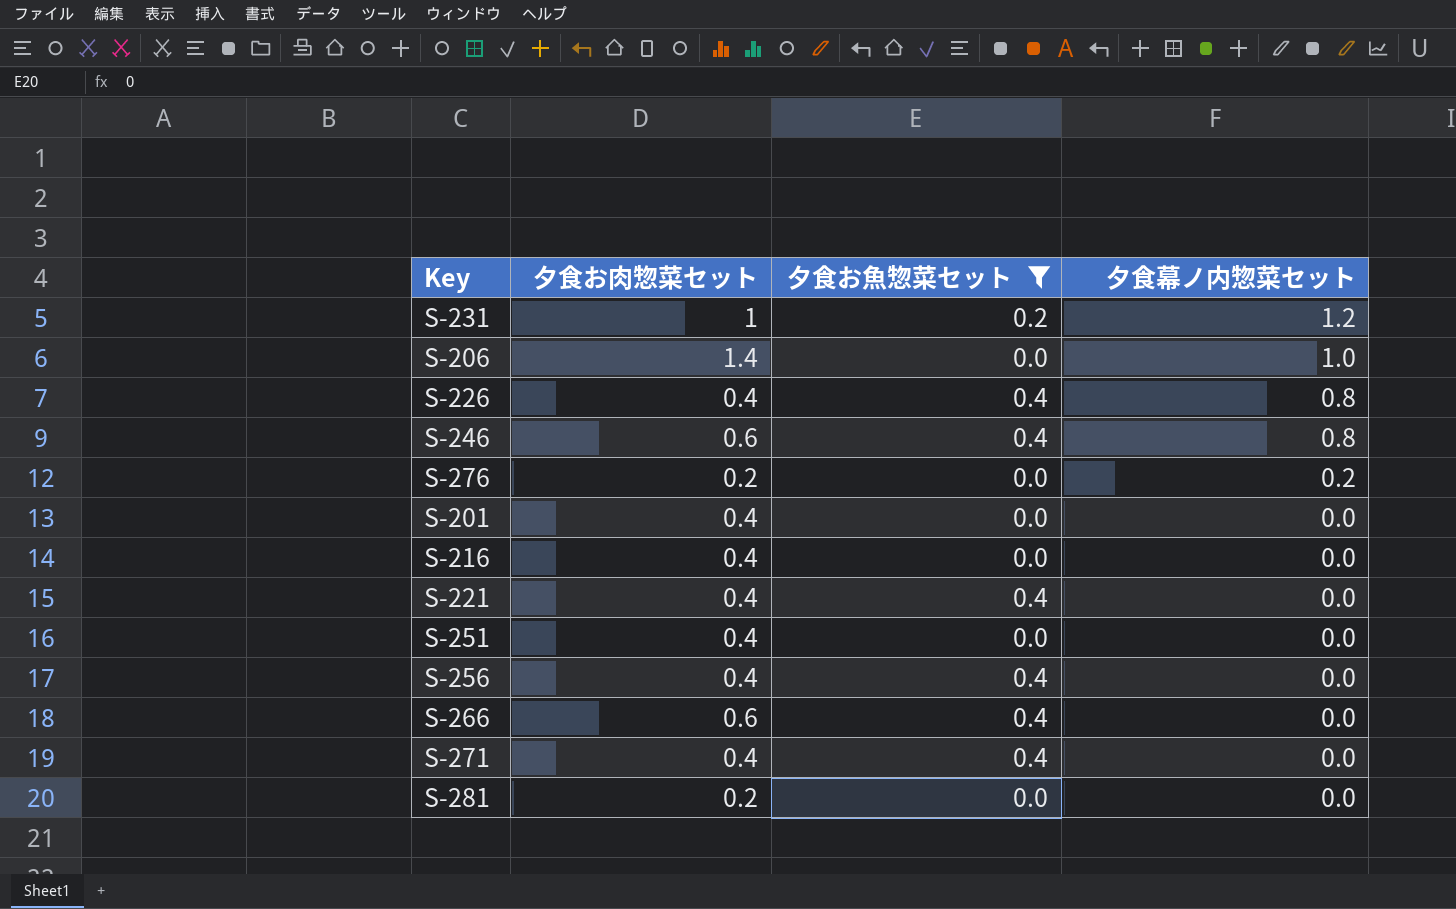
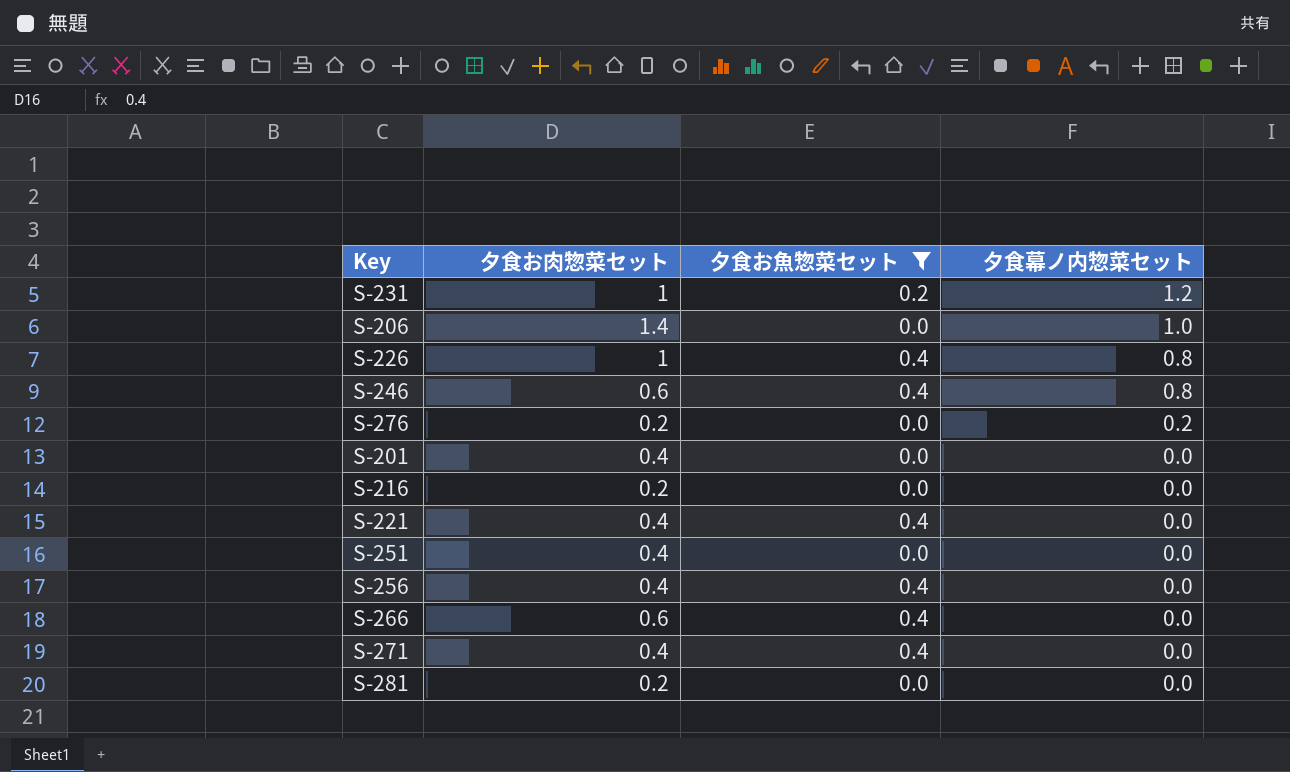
S-226 | 夕食お肉惣菜セット: 0.4 -> 1
S-216 | 夕食お肉惣菜セット: 0.4 -> 0.2

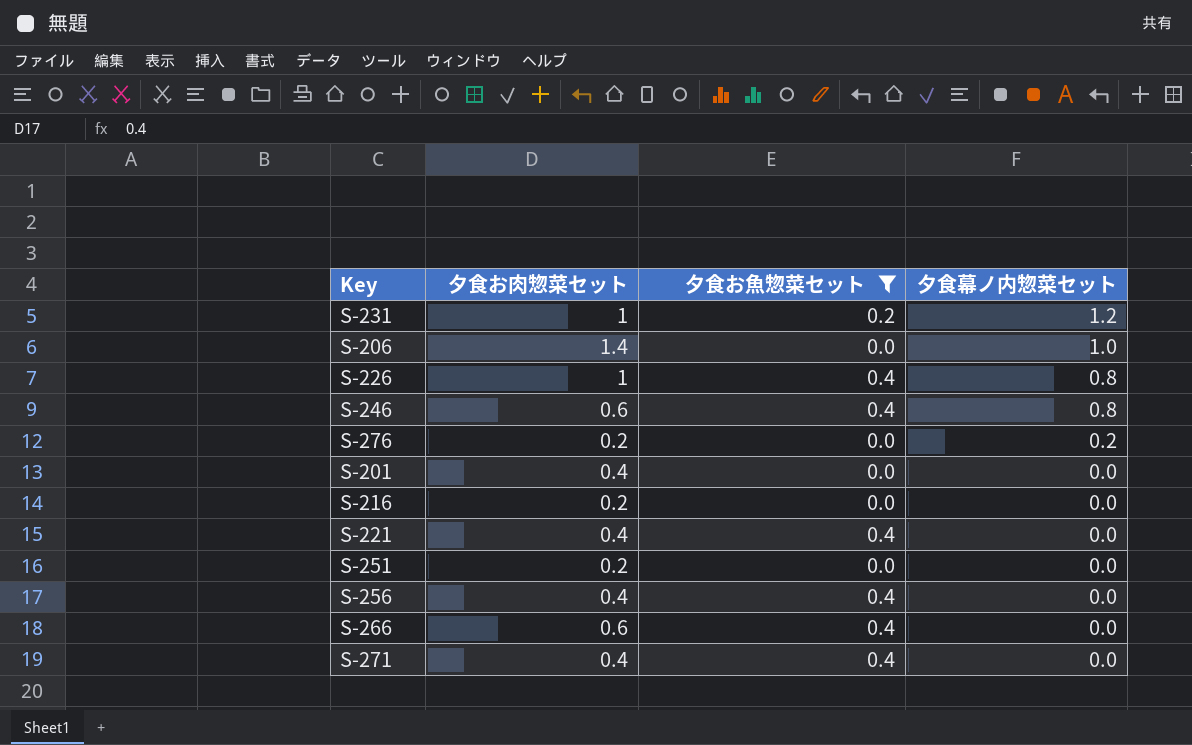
row S-281: 0.2 | 0.0 | 0.0 -> none
S-251 | 夕食お肉惣菜セット: 0.4 -> 0.2

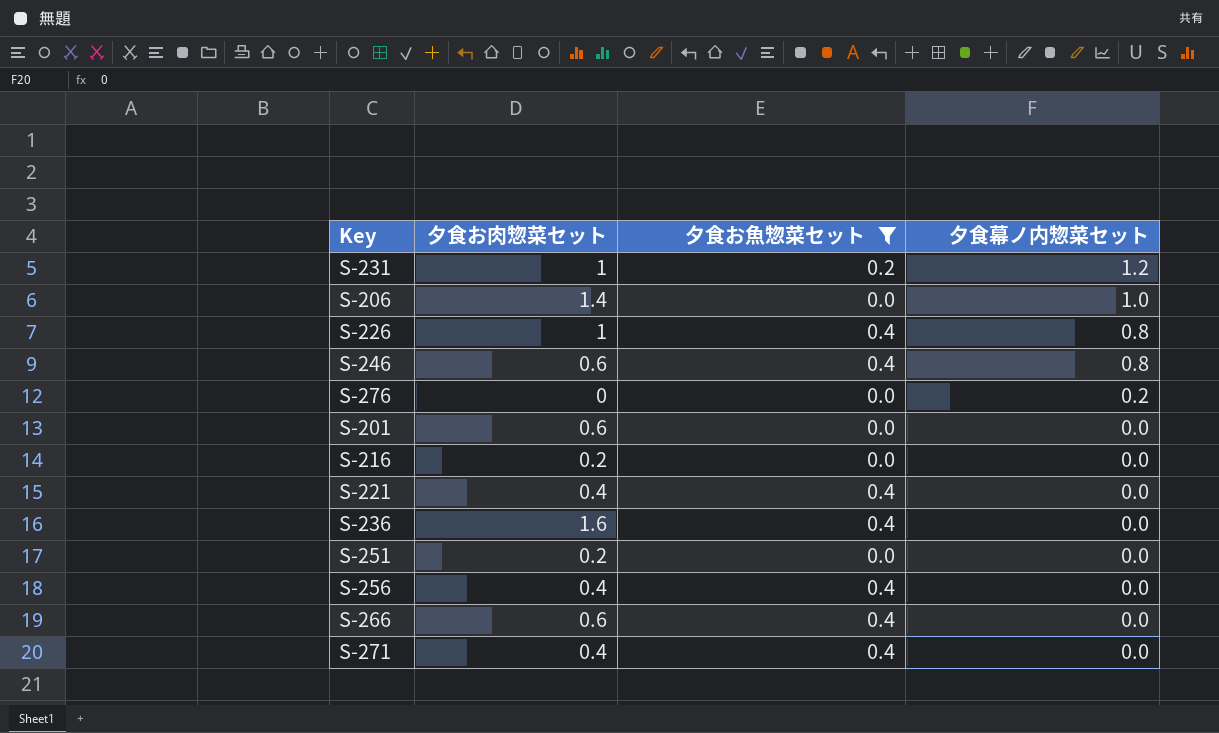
S-276 | 夕食お肉惣菜セット: 0.2 -> 0
S-201 | 夕食お肉惣菜セット: 0.4 -> 0.6
row S-236: none -> 1.6 | 0.4 | 0.0

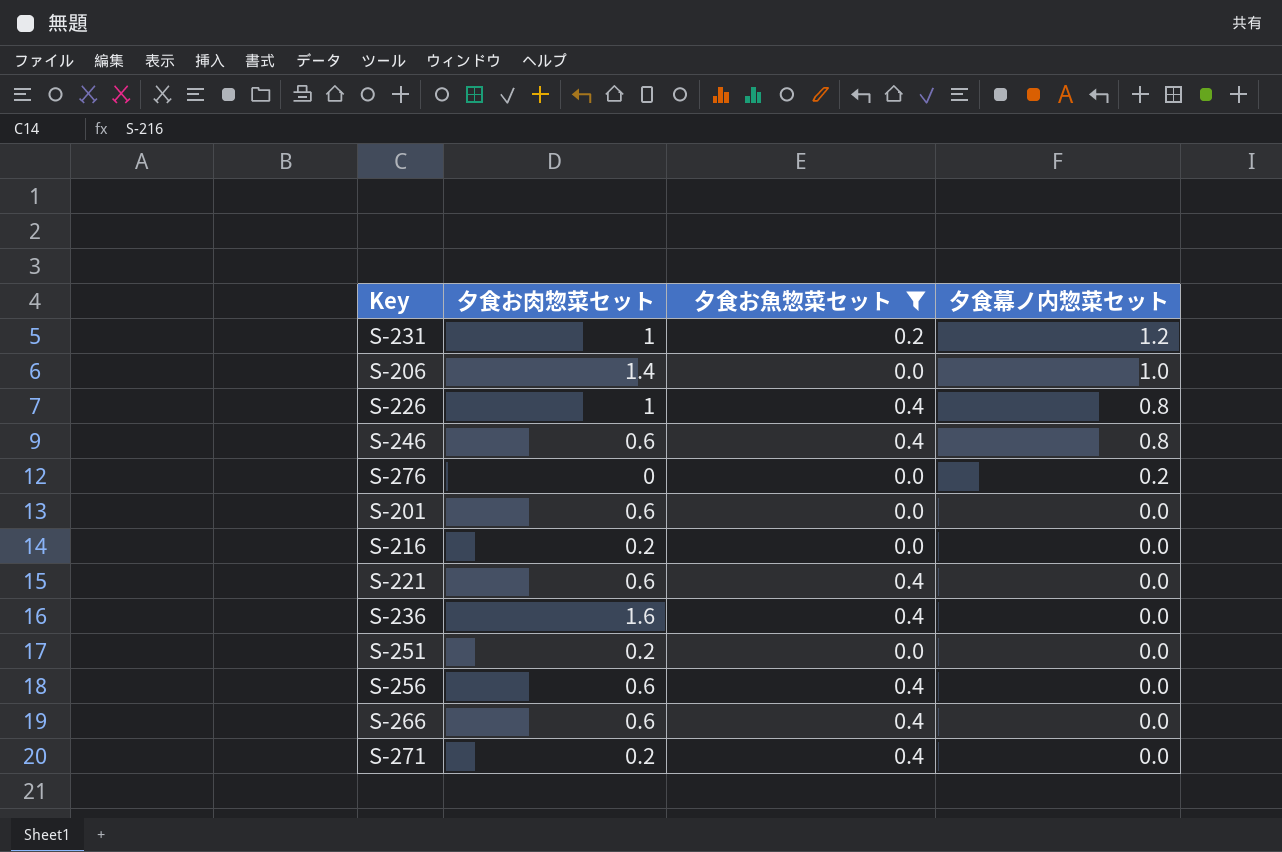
S-221 | 夕食お肉惣菜セット: 0.4 -> 0.6
S-256 | 夕食お肉惣菜セット: 0.4 -> 0.6
S-271 | 夕食お肉惣菜セット: 0.4 -> 0.2

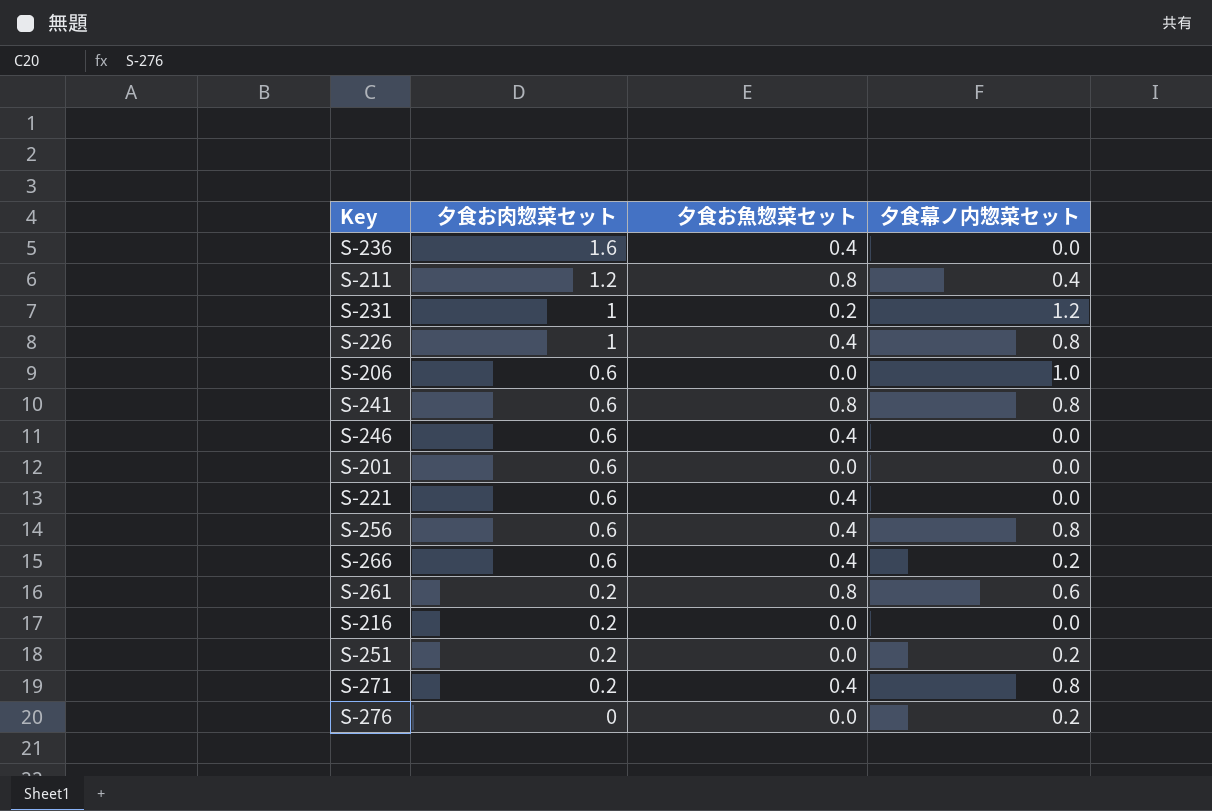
filter: 夕食お魚惣菜セット != 0.8 -> none
row order: 夕食幕ノ内惣菜セット descending -> 夕食お肉惣菜セット descending
S-206 | 夕食お肉惣菜セット: 1.4 -> 0.6
S-246 | 夕食幕ノ内惣菜セット: 0.8 -> 0.0
S-256 | 夕食幕ノ内惣菜セット: 0.0 -> 0.8
S-266 | 夕食幕ノ内惣菜セット: 0.0 -> 0.2
S-251 | 夕食幕ノ内惣菜セット: 0.0 -> 0.2
S-271 | 夕食幕ノ内惣菜セット: 0.0 -> 0.8

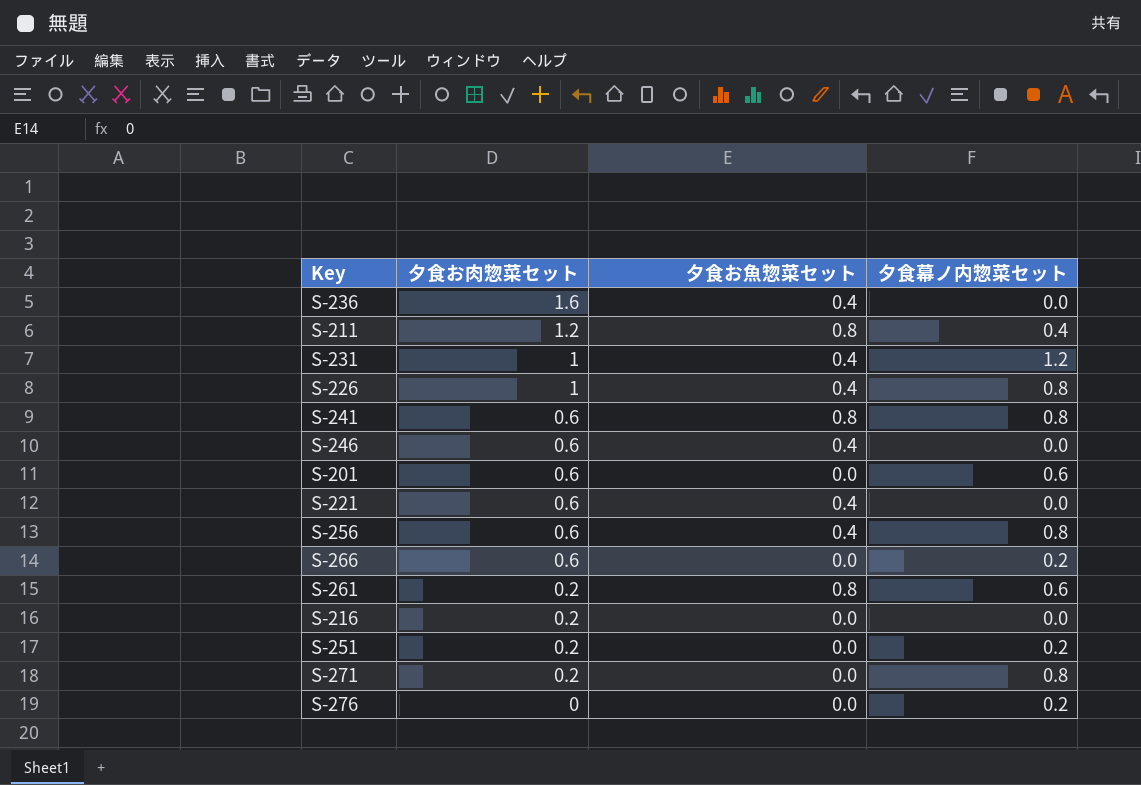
row S-206: 0.6 | 0.0 | 1.0 -> none
S-231 | 夕食お魚惣菜セット: 0.2 -> 0.4
S-201 | 夕食幕ノ内惣菜セット: 0.0 -> 0.6
S-266 | 夕食お魚惣菜セット: 0.4 -> 0.0
S-271 | 夕食お魚惣菜セット: 0.4 -> 0.0

